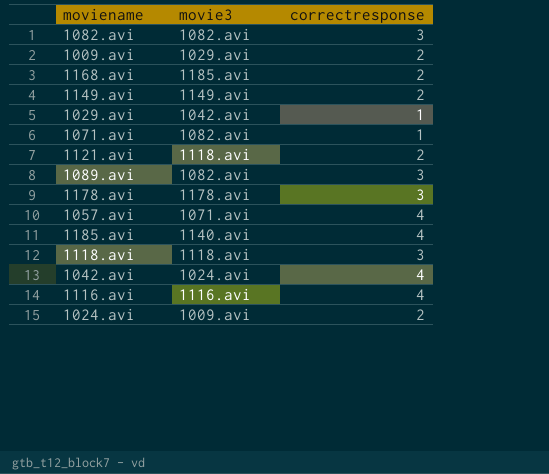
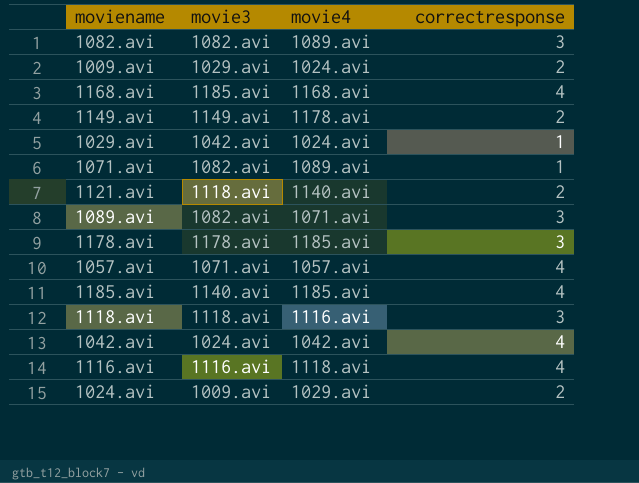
column movie4 | position: none -> 3
1168.avi | correctresponse: 2 -> 4

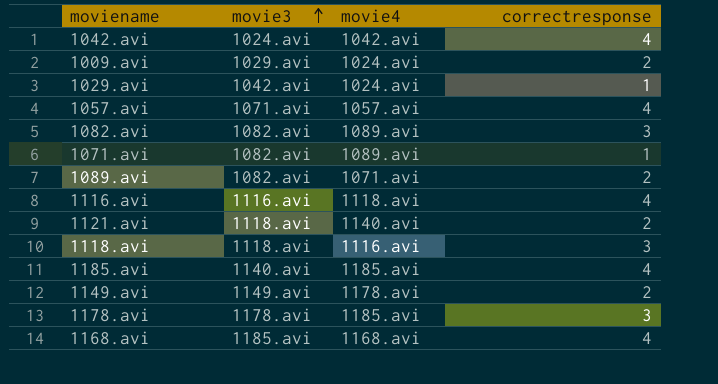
row order: none -> movie3 ascending
row 1024.avi: 1009.avi | 1029.avi | 2 -> none
1089.avi | correctresponse: 3 -> 2

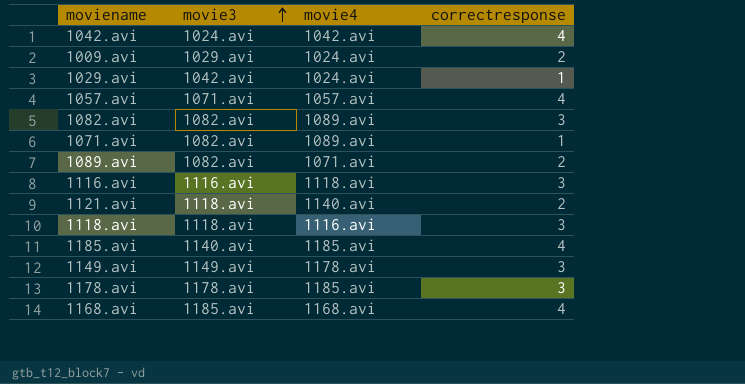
1116.avi | correctresponse: 4 -> 3
1149.avi | correctresponse: 2 -> 3

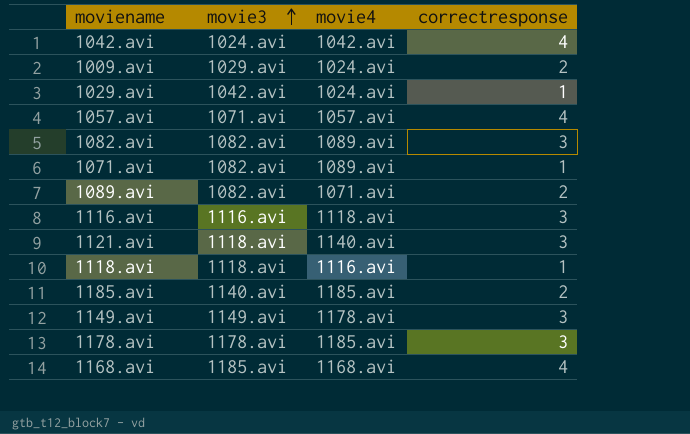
1121.avi | correctresponse: 2 -> 3
1118.avi | correctresponse: 3 -> 1
1185.avi | correctresponse: 4 -> 2

